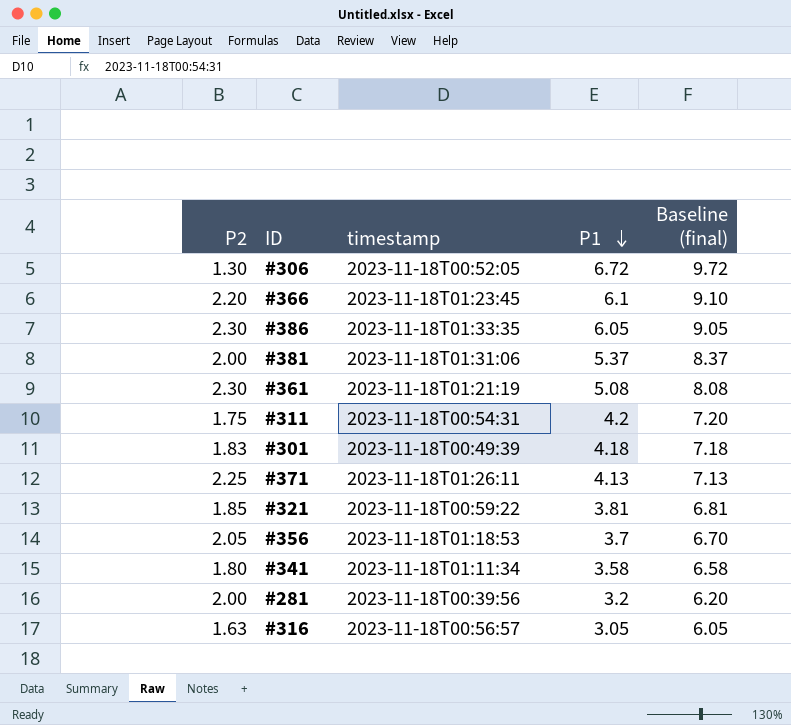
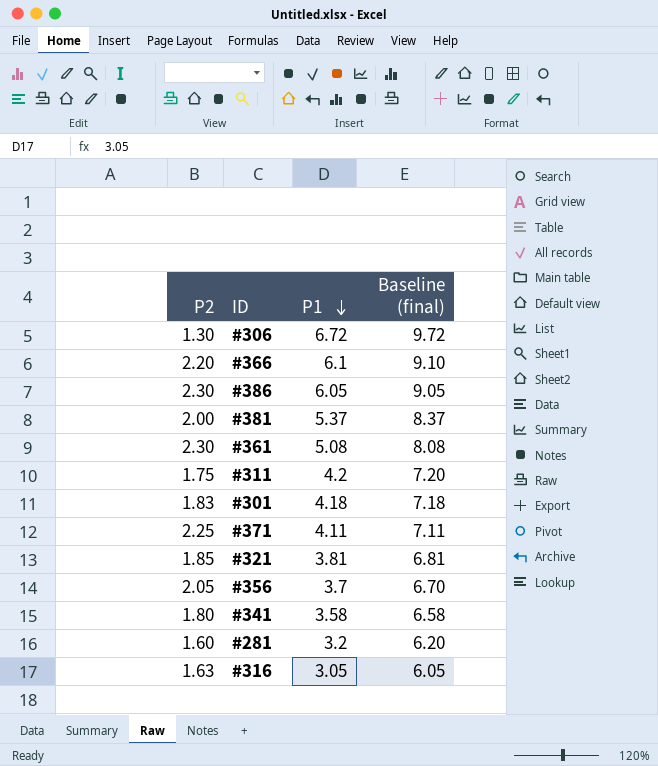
column timestamp | position: 3 -> none
#371 | P1: 4.13 -> 4.11
#371 | Baseline (final): 7.13 -> 7.11
#281 | P2: 2.00 -> 1.60

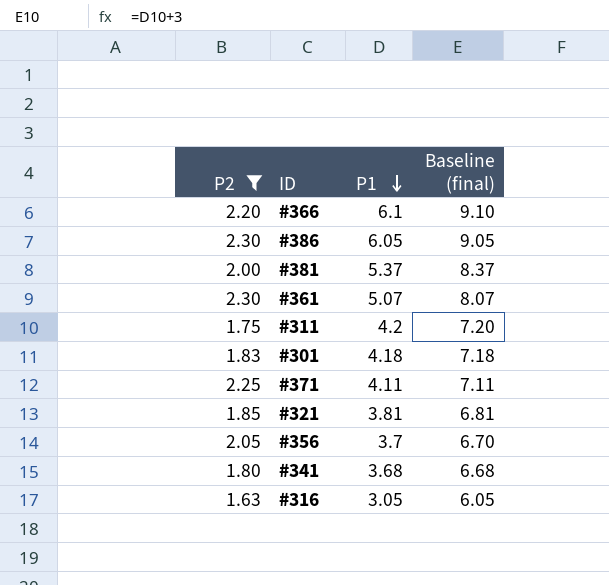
filter: none -> P2 >= 1.63
#361 | P1: 5.08 -> 5.07
#361 | Baseline (final): 8.08 -> 8.07
#341 | P1: 3.58 -> 3.68
#341 | Baseline (final): 6.58 -> 6.68

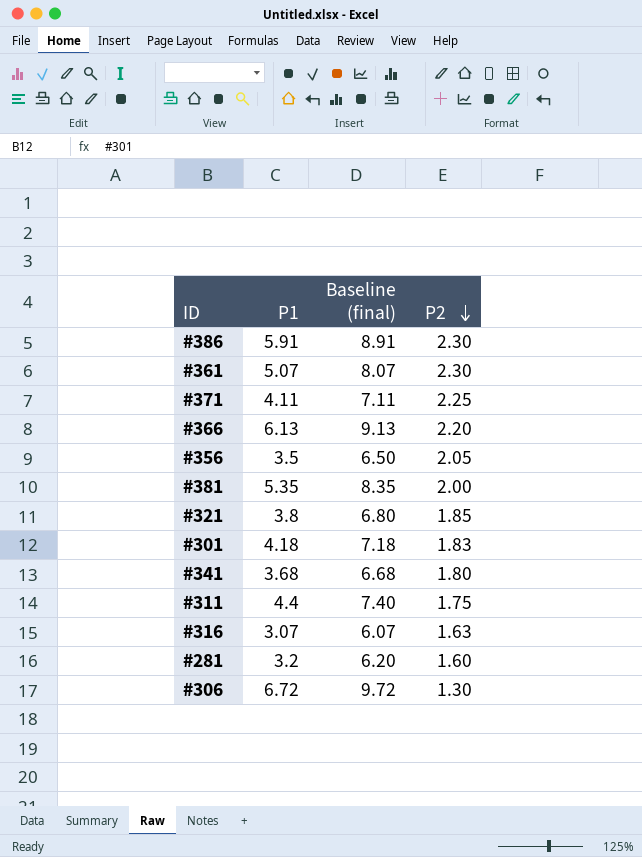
filter: P2 >= 1.63 -> none
row order: P1 descending -> P2 descending
column P2 | position: 1 -> 4
#386 | P1: 6.05 -> 5.91
#386 | Baseline (final): 9.05 -> 8.91
#366 | P1: 6.1 -> 6.13
#366 | Baseline (final): 9.10 -> 9.13
#356 | P1: 3.7 -> 3.5
#356 | Baseline (final): 6.70 -> 6.50
#381 | P1: 5.37 -> 5.35
#381 | Baseline (final): 8.37 -> 8.35
#321 | P1: 3.81 -> 3.8
#321 | Baseline (final): 6.81 -> 6.80
#311 | P1: 4.2 -> 4.4
#311 | Baseline (final): 7.20 -> 7.40
#316 | P1: 3.05 -> 3.07
#316 | Baseline (final): 6.05 -> 6.07

